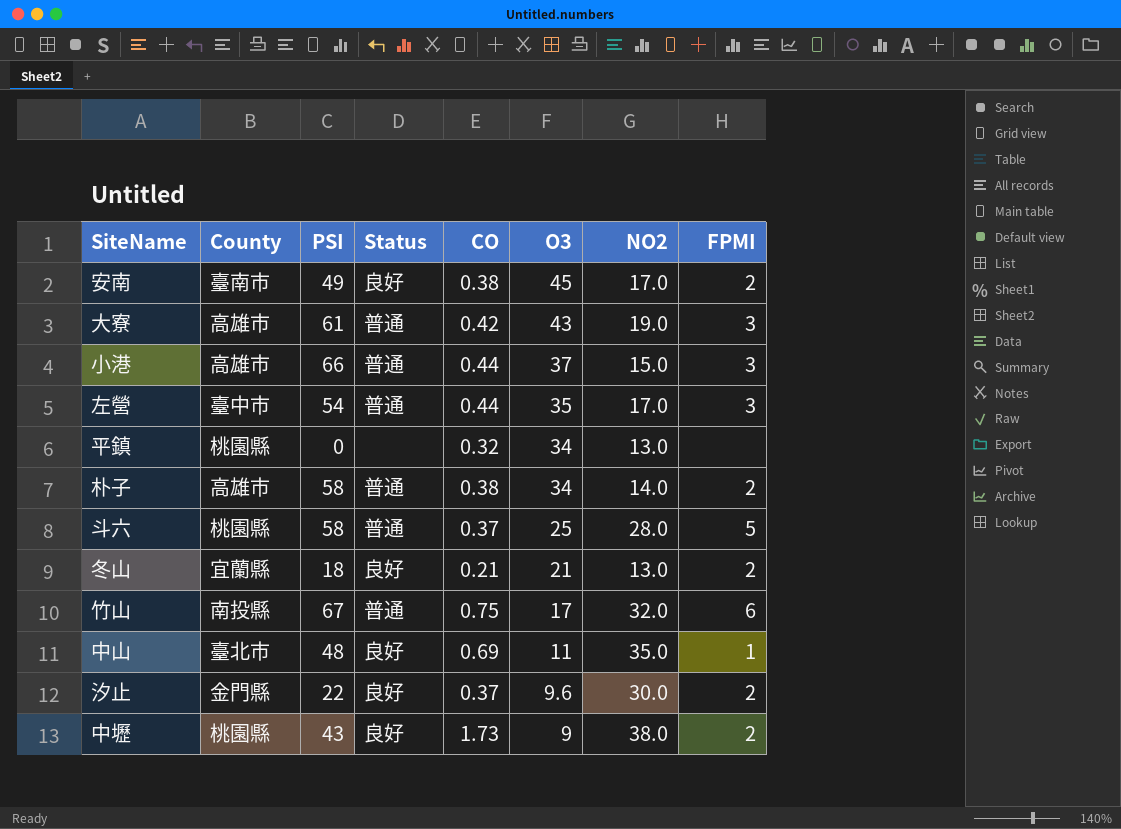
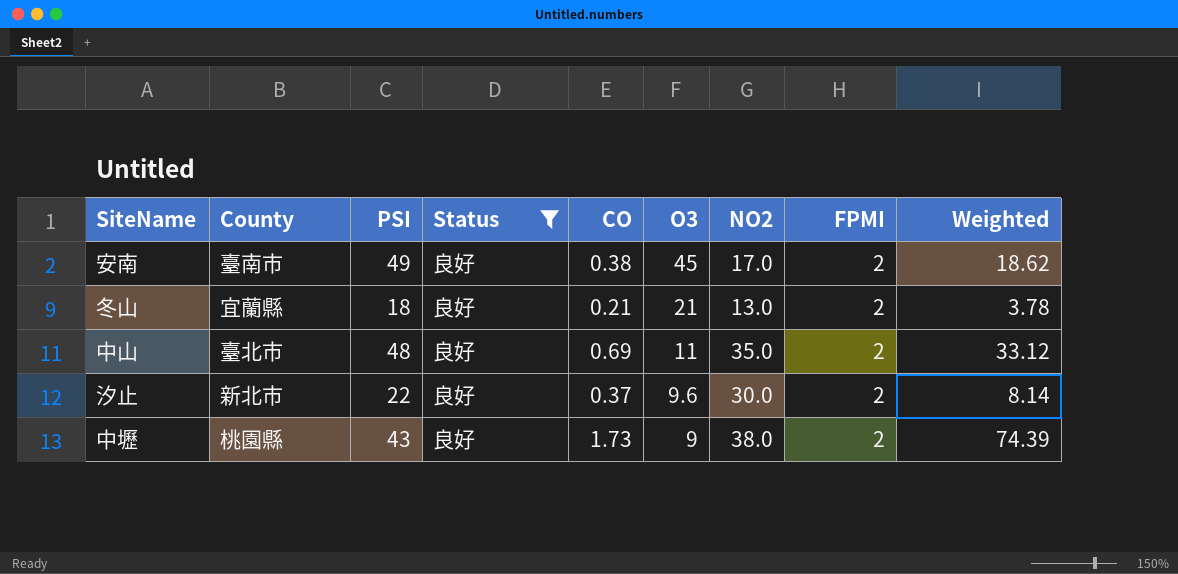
filter: none -> Status = 良好
column Weighted | formula: none -> [PSI] * [CO]
中山 | FPMI: 1 -> 2
汐止 | County: 金門縣 -> 新北市

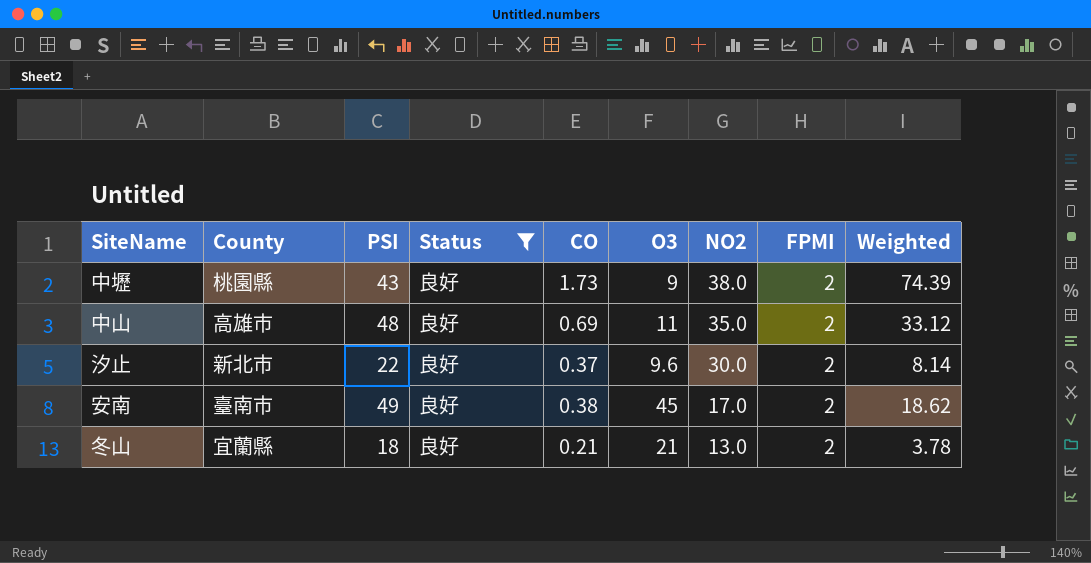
row order: O3 descending -> NO2 descending
中山 | County: 臺北市 -> 高雄市

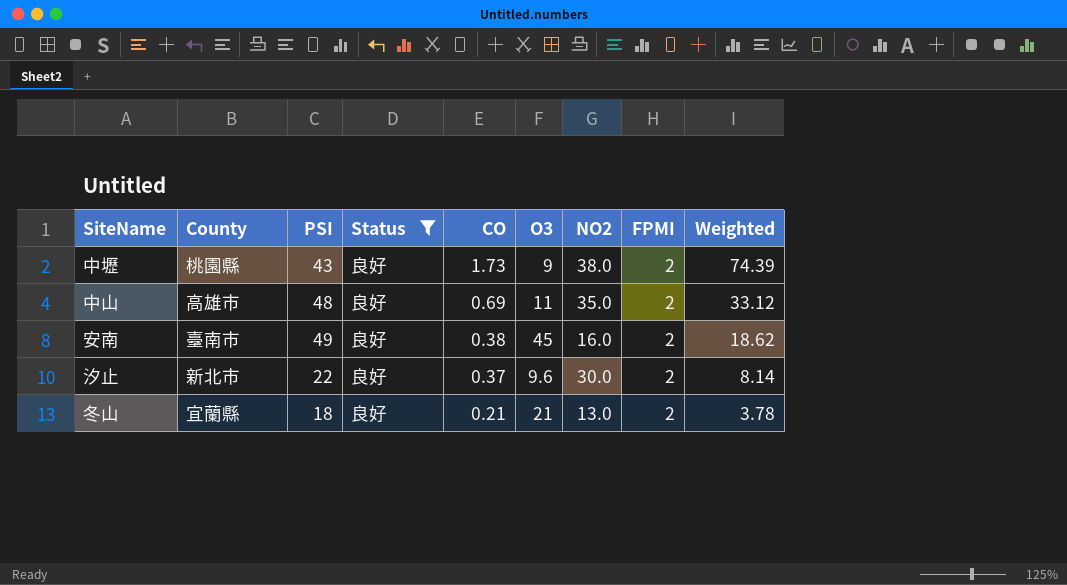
row order: NO2 descending -> CO descending
安南 | NO2: 17.0 -> 16.0

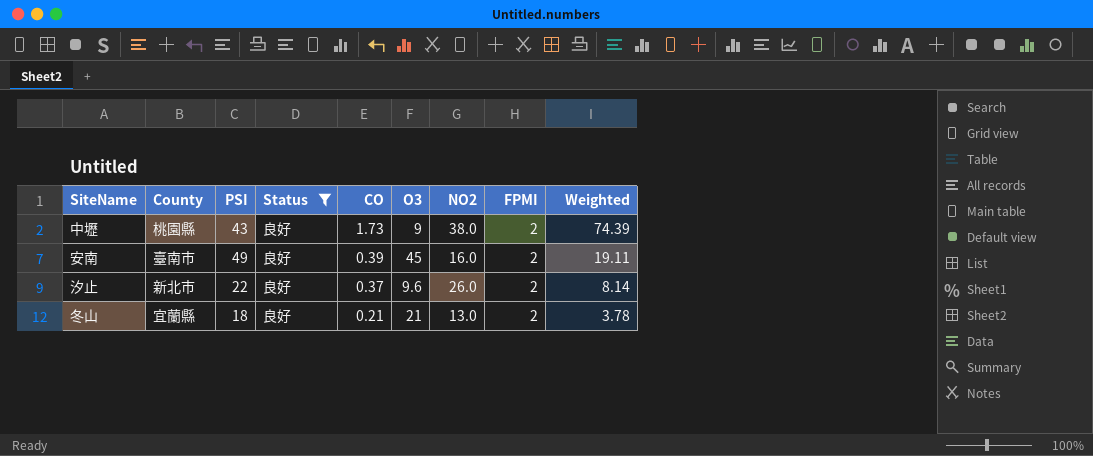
row 中山: 高雄市 | 48 | 良好 | 0.69 | 11 | 35.0 | 2 | 33.12 -> none
安南 | CO: 0.38 -> 0.39
安南 | Weighted: 18.62 -> 19.11
汐止 | NO2: 30.0 -> 26.0

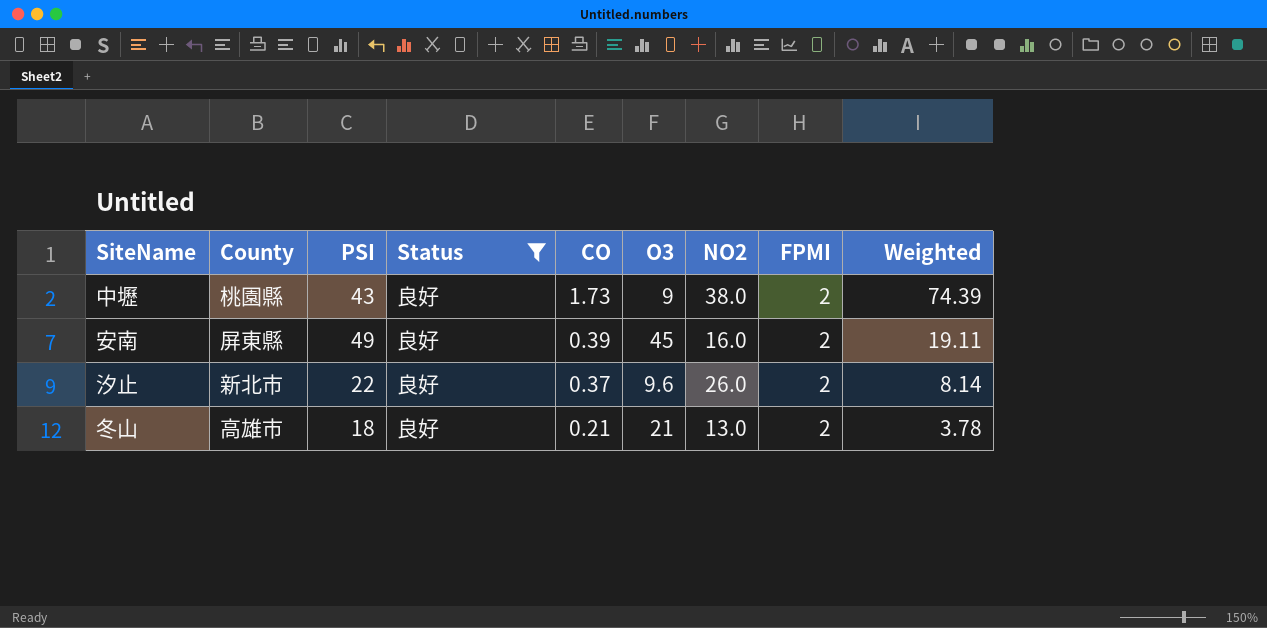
安南 | County: 臺南市 -> 屏東縣
冬山 | County: 宜蘭縣 -> 高雄市

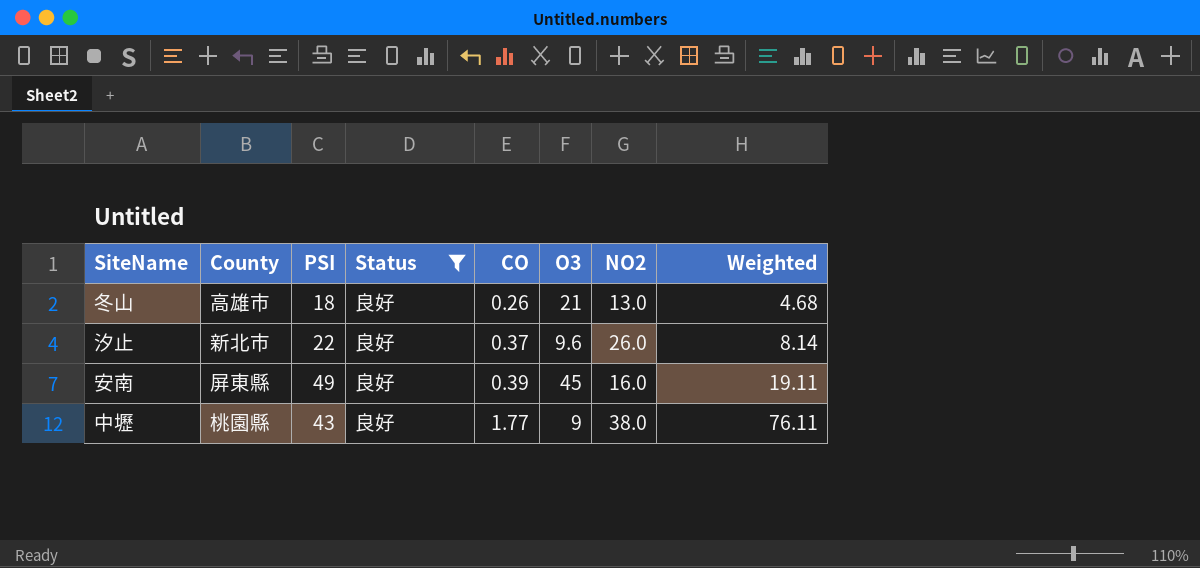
row order: CO descending -> CO ascending
column FPMI | position: 8 -> none
冬山 | CO: 0.21 -> 0.26
冬山 | Weighted: 3.78 -> 4.68
中壢 | CO: 1.73 -> 1.77
中壢 | Weighted: 74.39 -> 76.11

